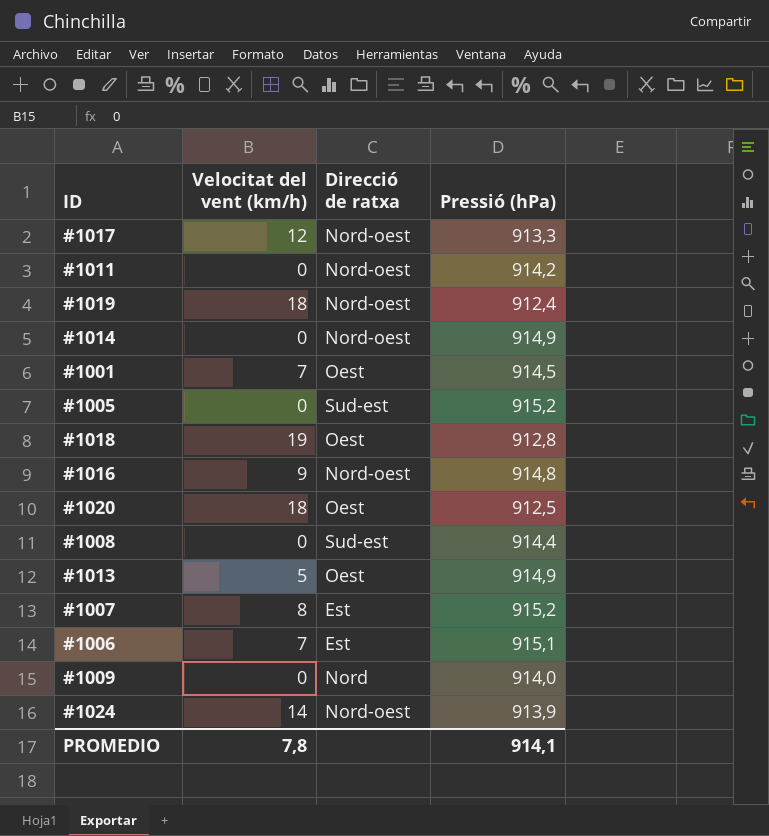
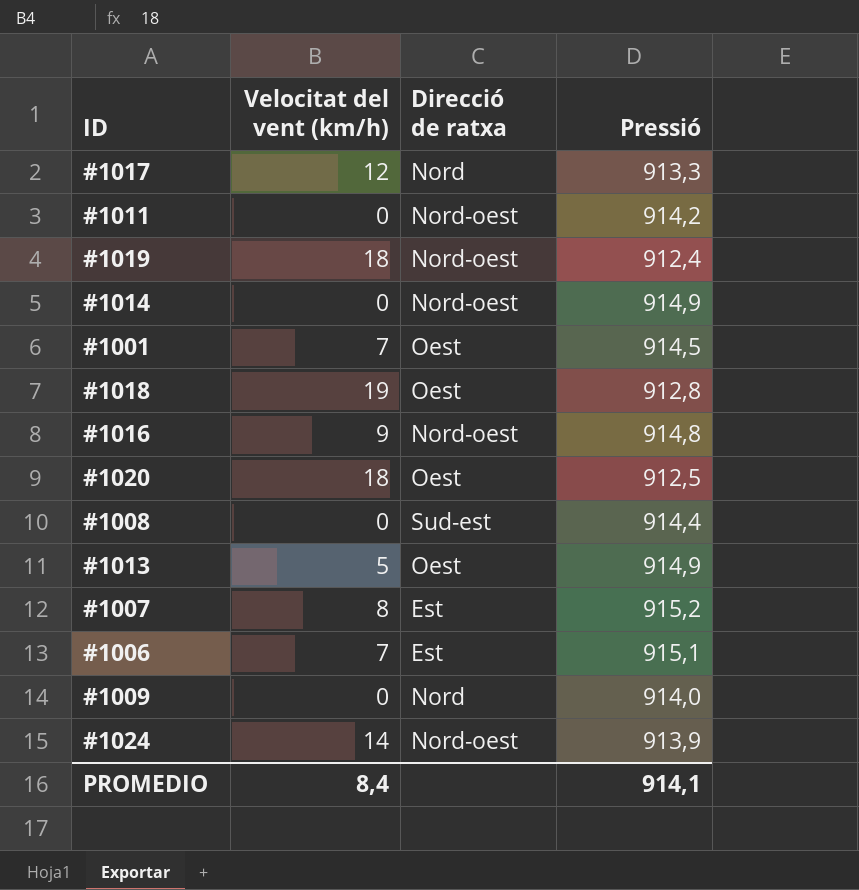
column name: Pressió (hPa) -> Pressió
row #1005: 0 | Sud-est | 915,2 -> none
#1017 | Direcció de ratxa: Nord-oest -> Nord
PROMEDIO | Velocitat del vent (km/h): 7,8 -> 8,4

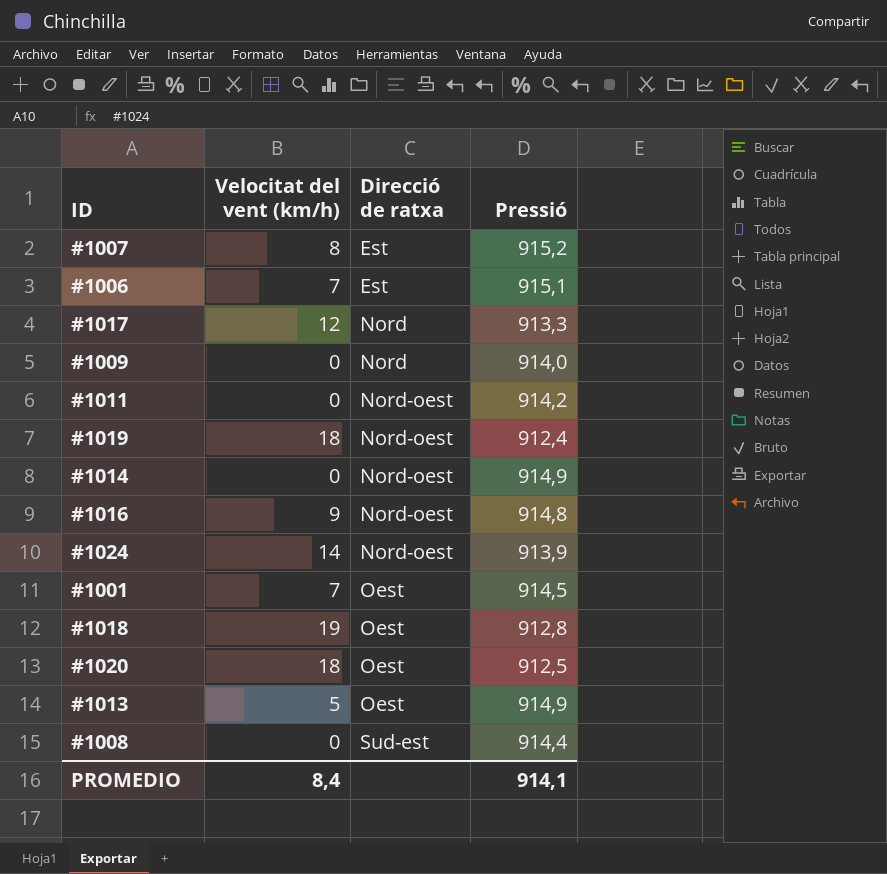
row order: none -> Direcció de ratxa ascending

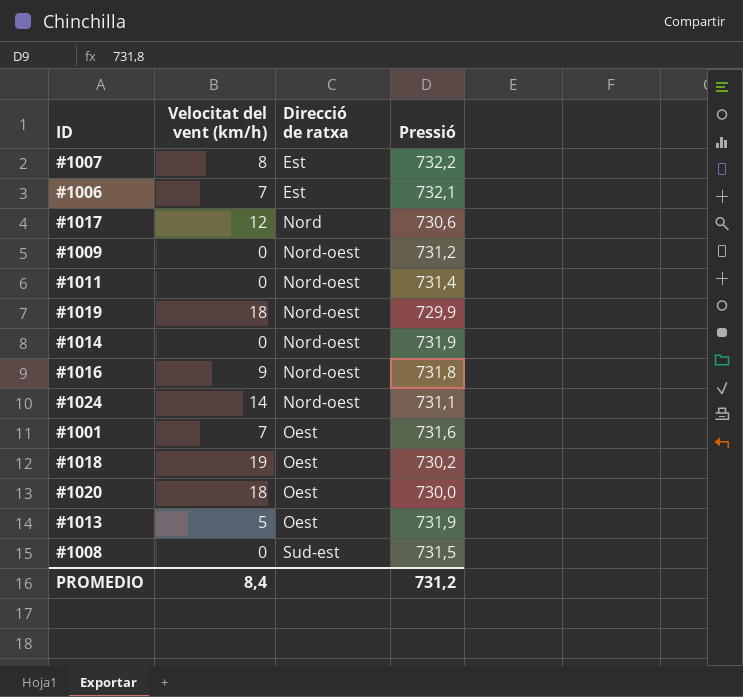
#1007 | Pressió: 915,2 -> 732,2
#1006 | Pressió: 915,1 -> 732,1
#1017 | Pressió: 913,3 -> 730,6
#1009 | Direcció de ratxa: Nord -> Nord-oest
#1009 | Pressió: 914,0 -> 731,2
#1011 | Pressió: 914,2 -> 731,4
#1019 | Pressió: 912,4 -> 729,9
#1014 | Pressió: 914,9 -> 731,9
#1016 | Pressió: 914,8 -> 731,8
#1024 | Pressió: 913,9 -> 731,1
#1001 | Pressió: 914,5 -> 731,6
#1018 | Pressió: 912,8 -> 730,2
#1020 | Pressió: 912,5 -> 730,0
#1013 | Pressió: 914,9 -> 731,9
#1008 | Pressió: 914,4 -> 731,5
PROMEDIO | Pressió: 914,1 -> 731,2

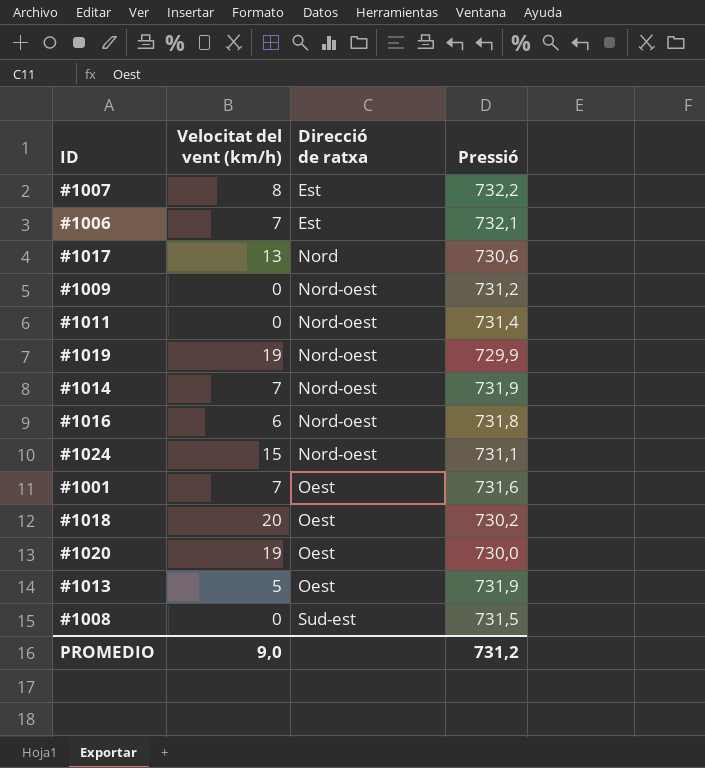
#1017 | Velocitat del vent (km/h): 12 -> 13
#1019 | Velocitat del vent (km/h): 18 -> 19
#1014 | Velocitat del vent (km/h): 0 -> 7
#1016 | Velocitat del vent (km/h): 9 -> 6
#1024 | Velocitat del vent (km/h): 14 -> 15
#1018 | Velocitat del vent (km/h): 19 -> 20
#1020 | Velocitat del vent (km/h): 18 -> 19
PROMEDIO | Velocitat del vent (km/h): 8,4 -> 9,0

